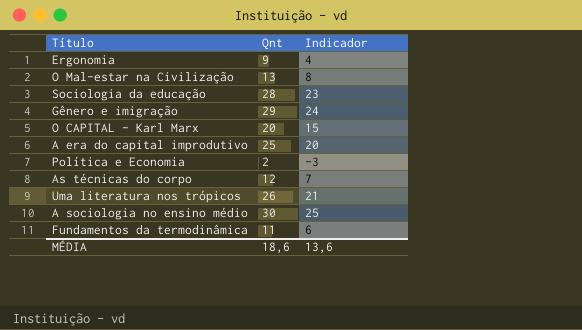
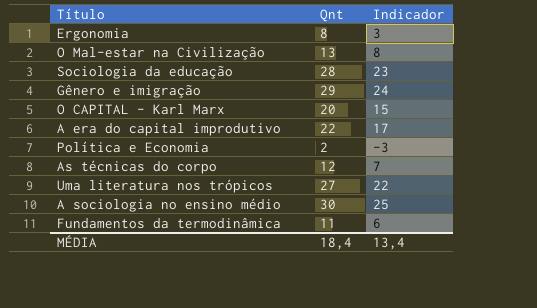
Ergonomia | Qnt: 9 -> 8
Ergonomia | Indicador: 4 -> 3
A era do capital improdutivo | Qnt: 25 -> 22
A era do capital improdutivo | Indicador: 20 -> 17
Uma literatura nos trópicos | Qnt: 26 -> 27
Uma literatura nos trópicos | Indicador: 21 -> 22
MÉDIA | Qnt: 18,6 -> 18,4
MÉDIA | Indicador: 13,6 -> 13,4

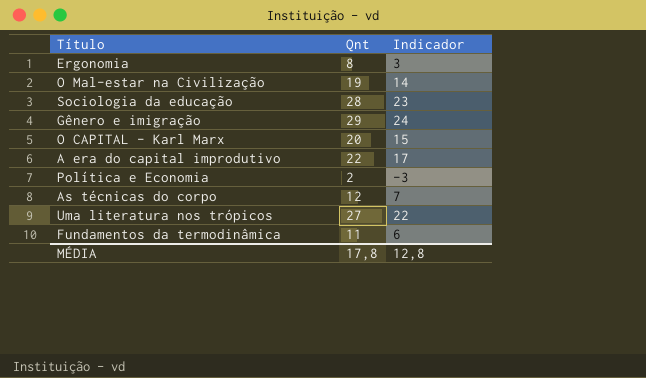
row A sociologia no ensino médio: 30 | 25 -> none
O Mal-estar na Civilização | Qnt: 13 -> 19
O Mal-estar na Civilização | Indicador: 8 -> 14
MÉDIA | Qnt: 18,4 -> 17,8
MÉDIA | Indicador: 13,4 -> 12,8

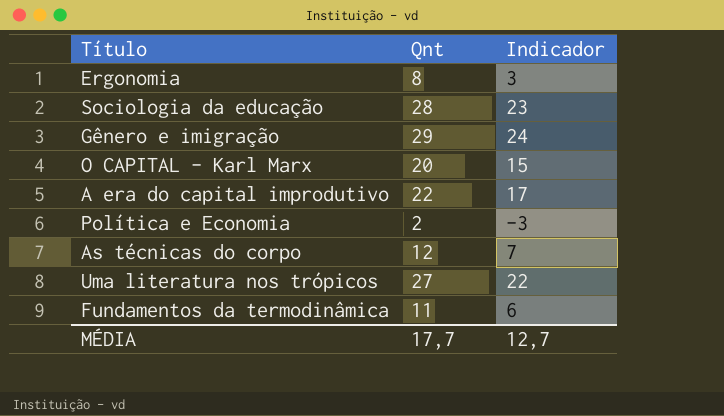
row O Mal-estar na Civilização: 19 | 14 -> none
MÉDIA | Qnt: 17,8 -> 17,7
MÉDIA | Indicador: 12,8 -> 12,7

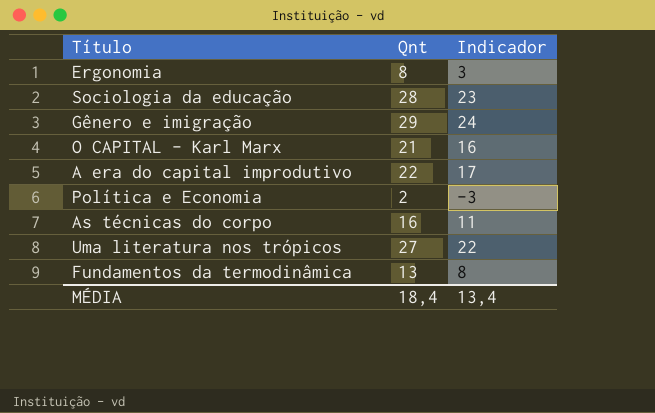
O CAPITAL - Karl Marx | Qnt: 20 -> 21
O CAPITAL - Karl Marx | Indicador: 15 -> 16
As técnicas do corpo | Qnt: 12 -> 16
As técnicas do corpo | Indicador: 7 -> 11
Fundamentos da termodinâmica | Qnt: 11 -> 13
Fundamentos da termodinâmica | Indicador: 6 -> 8
MÉDIA | Qnt: 17,7 -> 18,4
MÉDIA | Indicador: 12,7 -> 13,4

